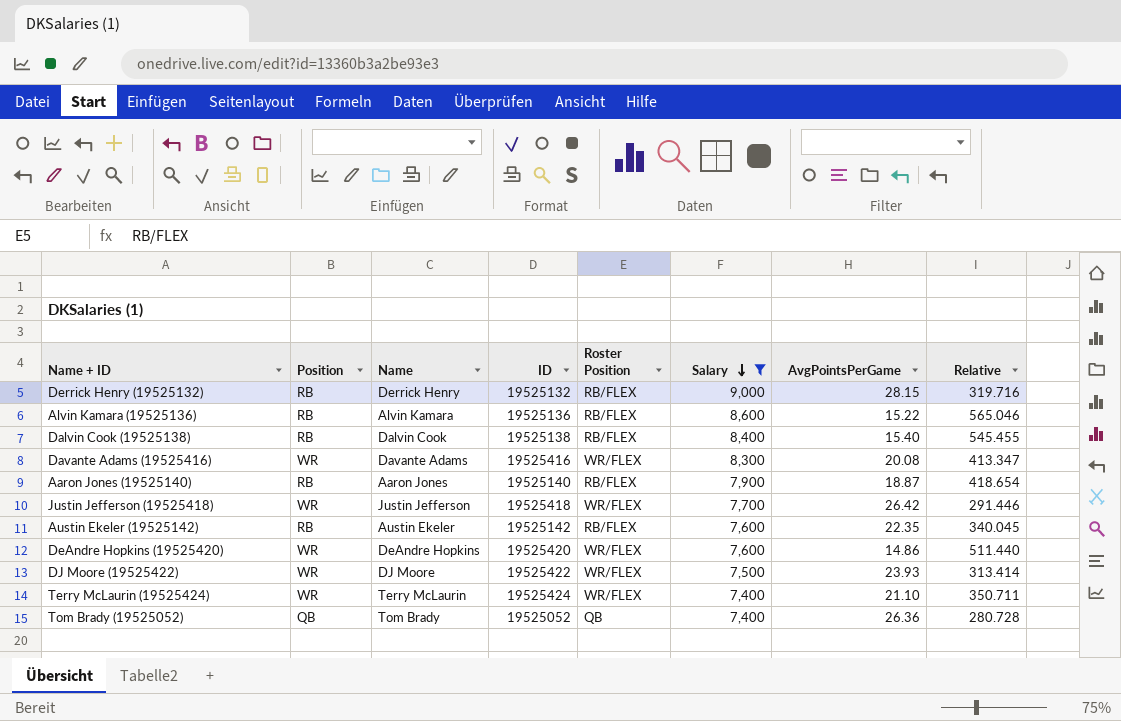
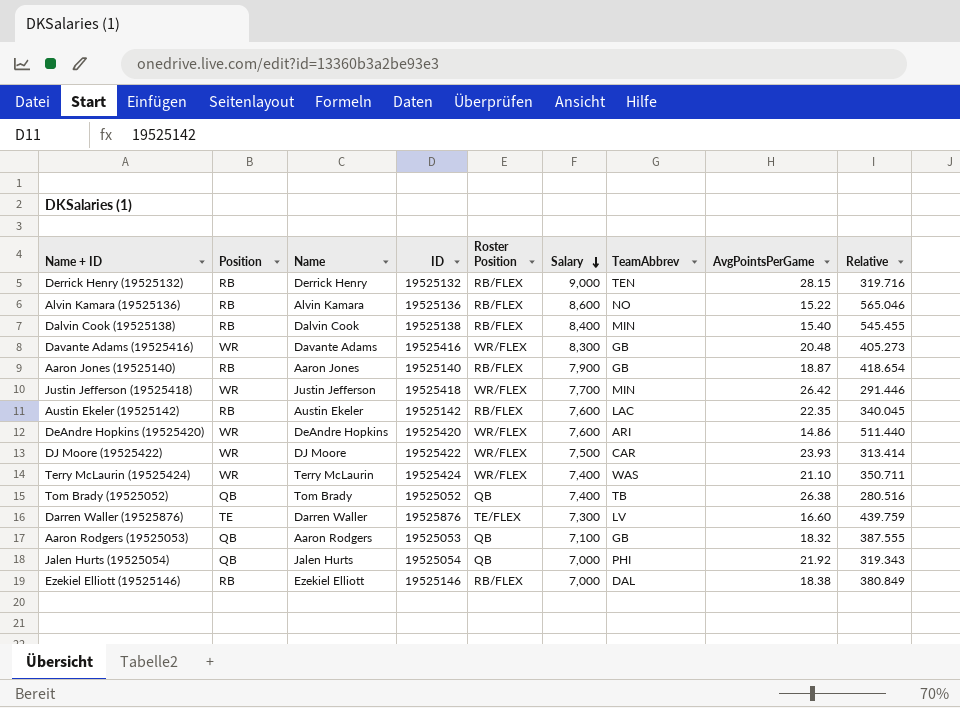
filter: Salary >= 7,400 -> none
column TeamAbbrev | position: none -> 7
Davante Adams (19525416) | AvgPointsPerGame: 20.08 -> 20.48
Davante Adams (19525416) | Relative: 413.347 -> 405.273
Tom Brady (19525052) | AvgPointsPerGame: 26.36 -> 26.38
Tom Brady (19525052) | Relative: 280.728 -> 280.516

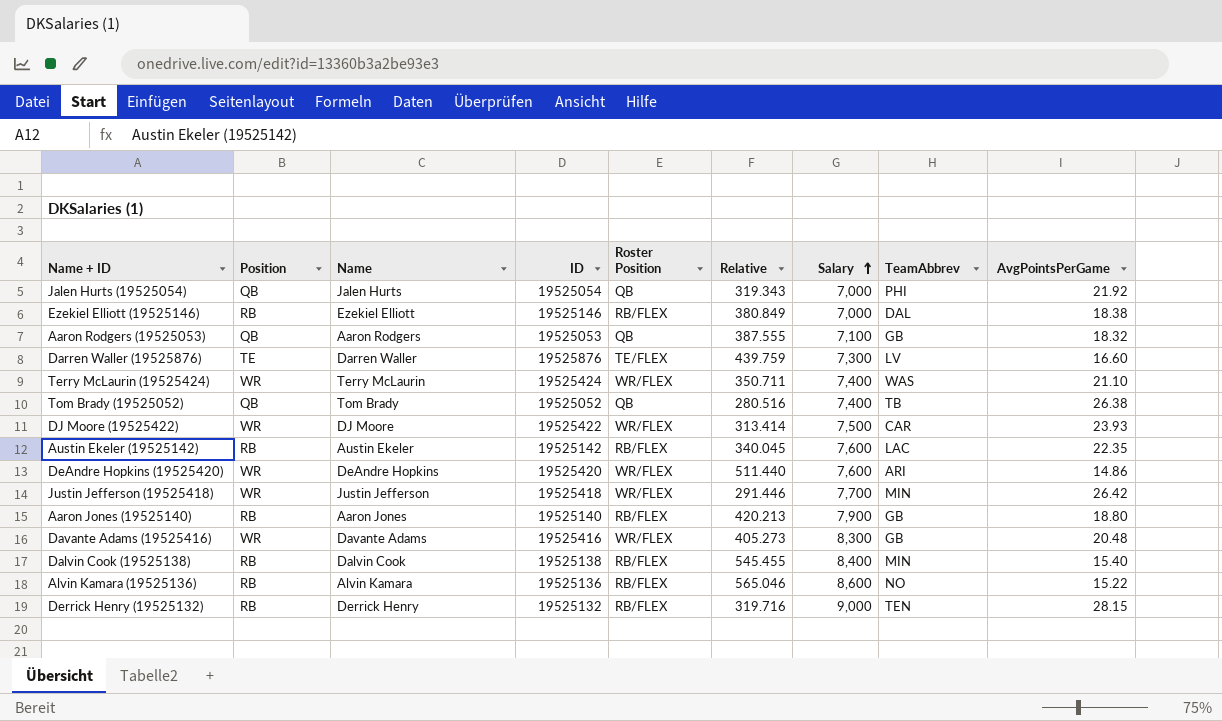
row order: Salary descending -> Salary ascending
column Relative | position: 9 -> 6
Aaron Jones (19525140) | Relative: 418.654 -> 420.213
Aaron Jones (19525140) | AvgPointsPerGame: 18.87 -> 18.80

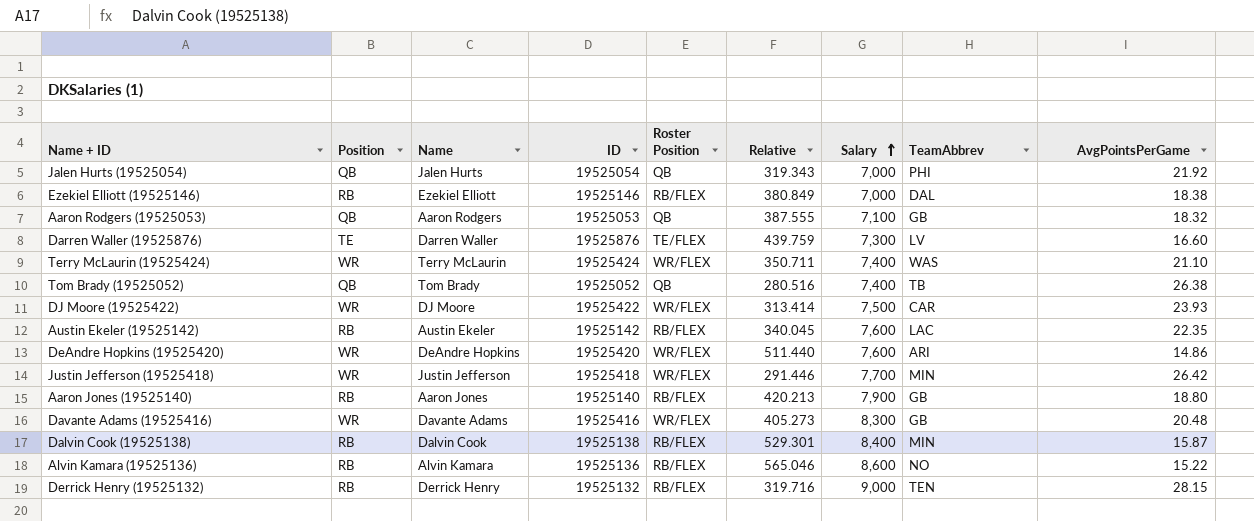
Dalvin Cook (19525138) | Relative: 545.455 -> 529.301
Dalvin Cook (19525138) | AvgPointsPerGame: 15.40 -> 15.87

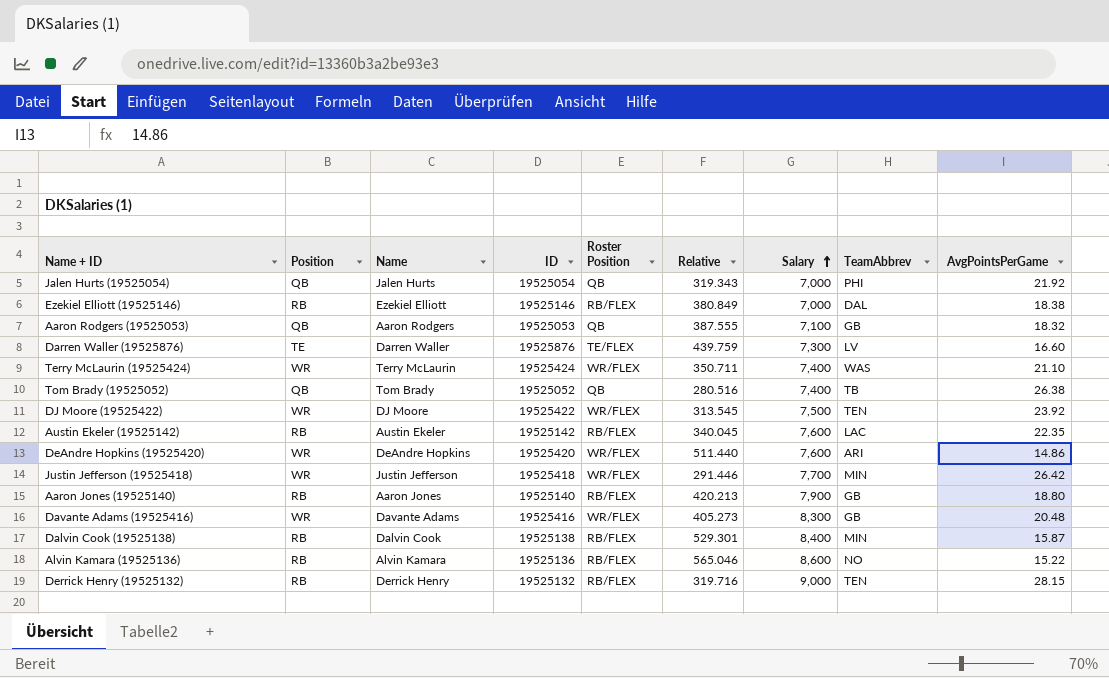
DJ Moore (19525422) | Relative: 313.414 -> 313.545
DJ Moore (19525422) | TeamAbbrev: CAR -> TEN
DJ Moore (19525422) | AvgPointsPerGame: 23.93 -> 23.92

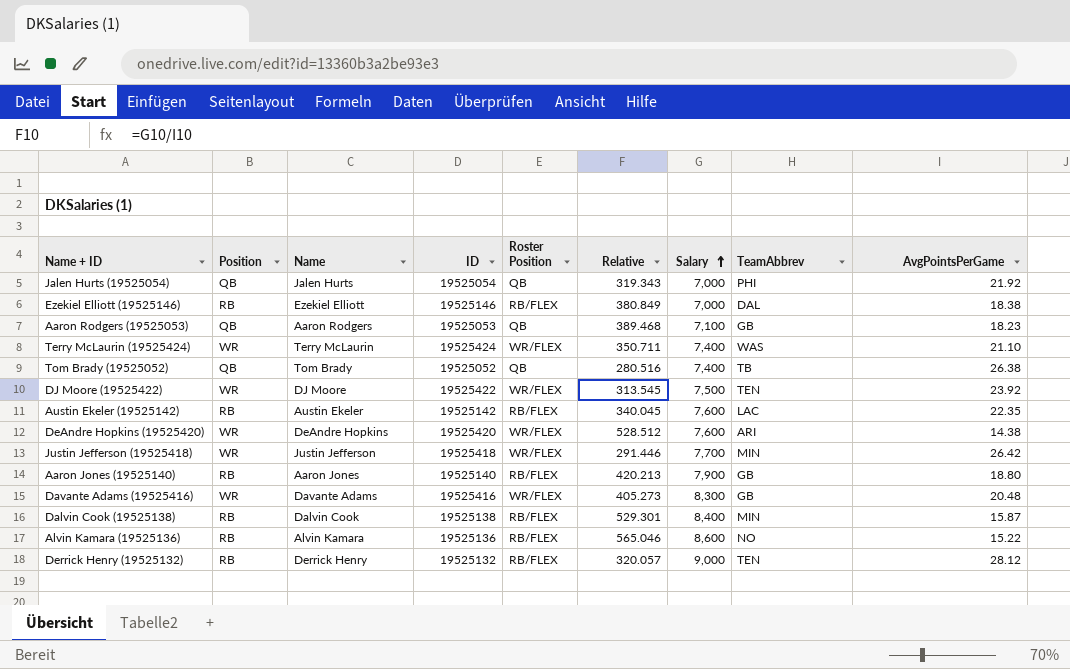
row Darren Waller (19525876): TE | Darren Waller | 19525876 | TE/FLEX | 439.759 | 7,300 | LV | 16.60 -> none
Aaron Rodgers (19525053) | Relative: 387.555 -> 389.468
Aaron Rodgers (19525053) | AvgPointsPerGame: 18.32 -> 18.23
DeAndre Hopkins (19525420) | Relative: 511.440 -> 528.512
DeAndre Hopkins (19525420) | AvgPointsPerGame: 14.86 -> 14.38
Derrick Henry (19525132) | Relative: 319.716 -> 320.057
Derrick Henry (19525132) | AvgPointsPerGame: 28.15 -> 28.12

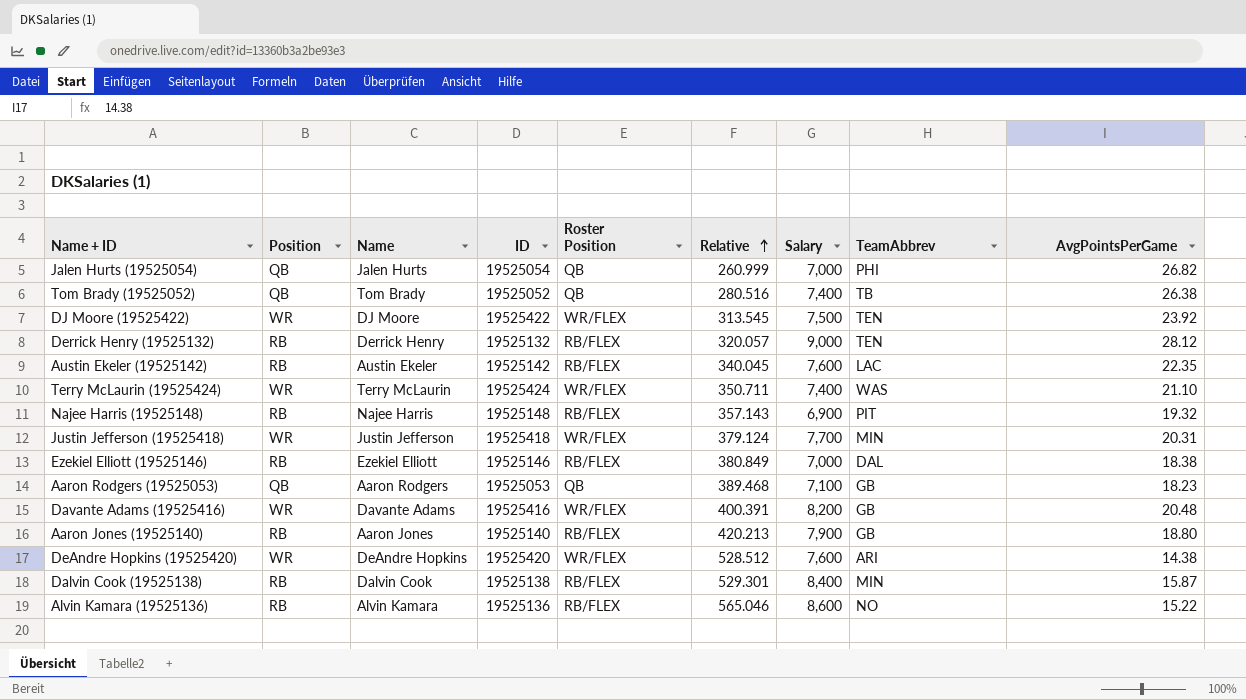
row order: Salary ascending -> Relative ascending
Jalen Hurts (19525054) | Relative: 319.343 -> 260.999
Jalen Hurts (19525054) | AvgPointsPerGame: 21.92 -> 26.82
row Najee Harris (19525148): none -> RB | Najee Harris | 19525148 | RB/FLEX | 357.143 | 6,900 | PIT | 19.32
Justin Jefferson (19525418) | Relative: 291.446 -> 379.124
Justin Jefferson (19525418) | AvgPointsPerGame: 26.42 -> 20.31
Davante Adams (19525416) | Relative: 405.273 -> 400.391
Davante Adams (19525416) | Salary: 8,300 -> 8,200

